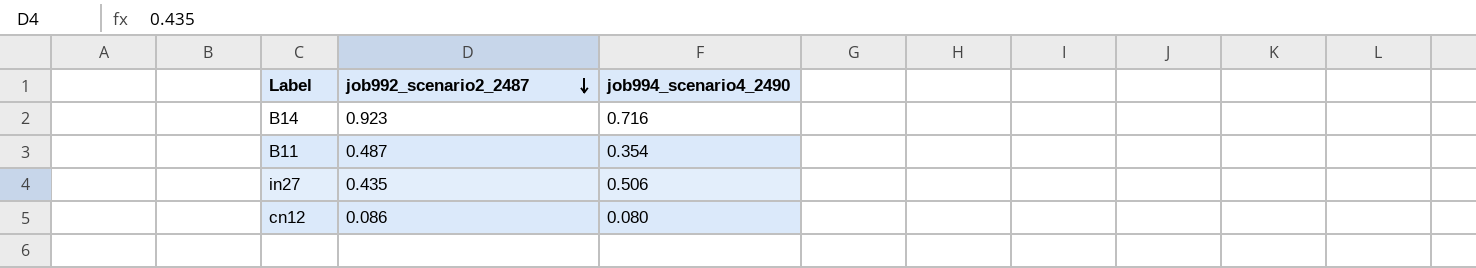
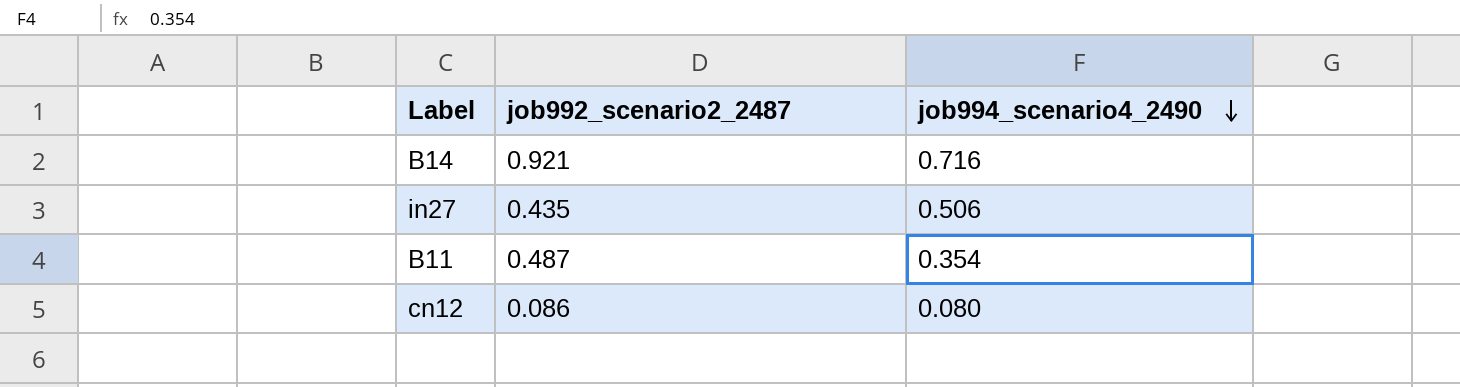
row order: job992_scenario2_2487 descending -> job994_scenario4_2490 descending
B14 | job992_scenario2_2487: 0.923 -> 0.921

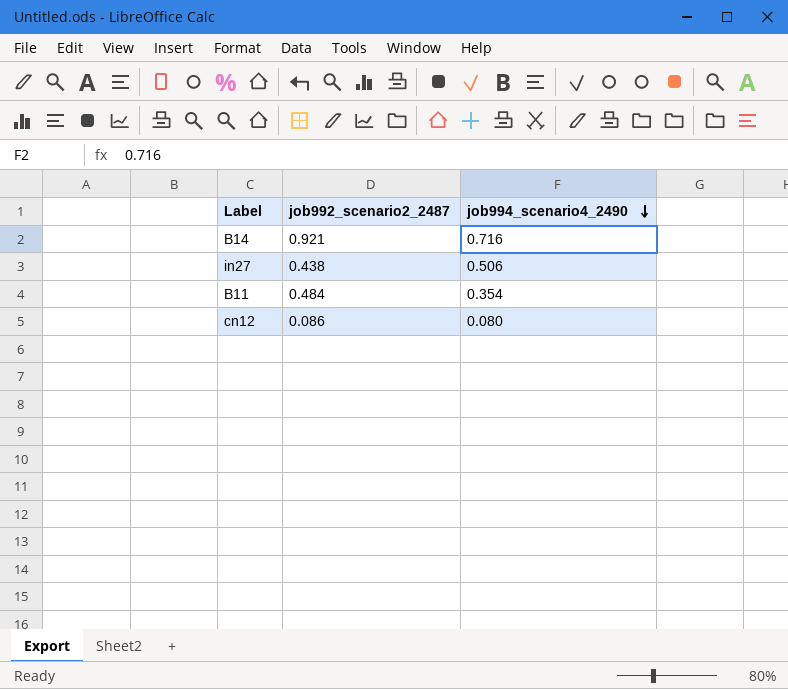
in27 | job992_scenario2_2487: 0.435 -> 0.438
B11 | job992_scenario2_2487: 0.487 -> 0.484

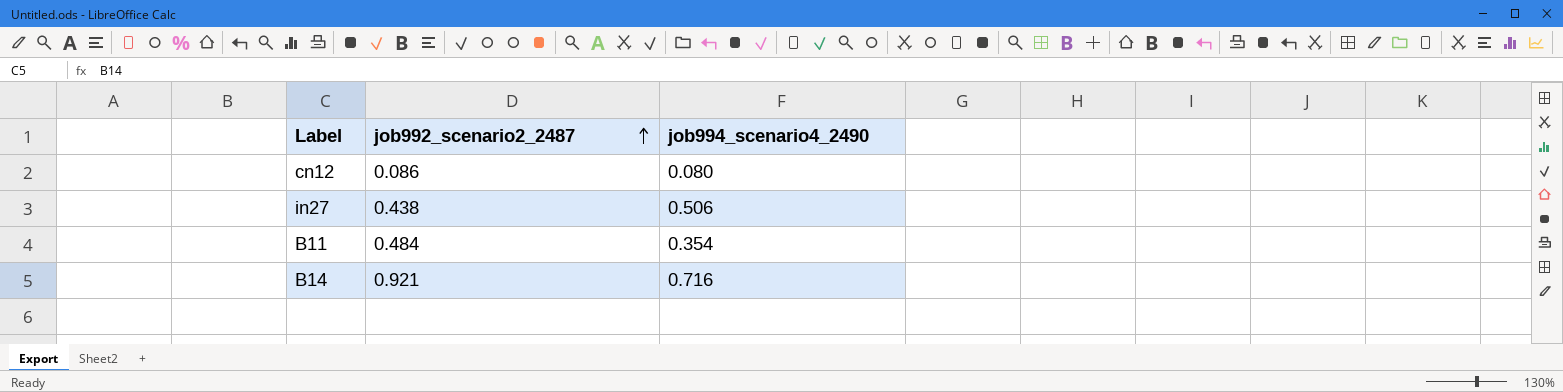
row order: job994_scenario4_2490 descending -> job992_scenario2_2487 ascending

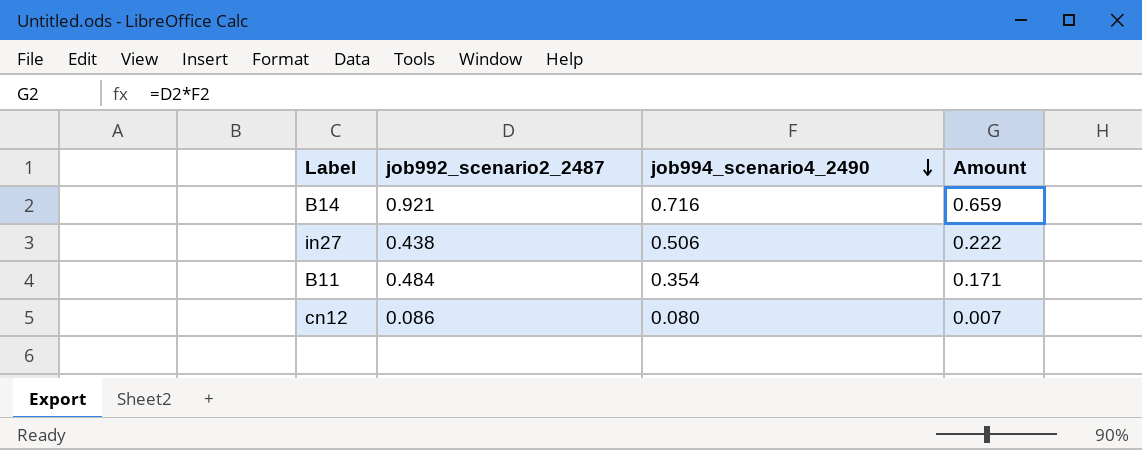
row order: job992_scenario2_2487 ascending -> job994_scenario4_2490 descending
column Amount | formula: none -> [job992_scenario2_2487] * [job994_scenario4_2490]

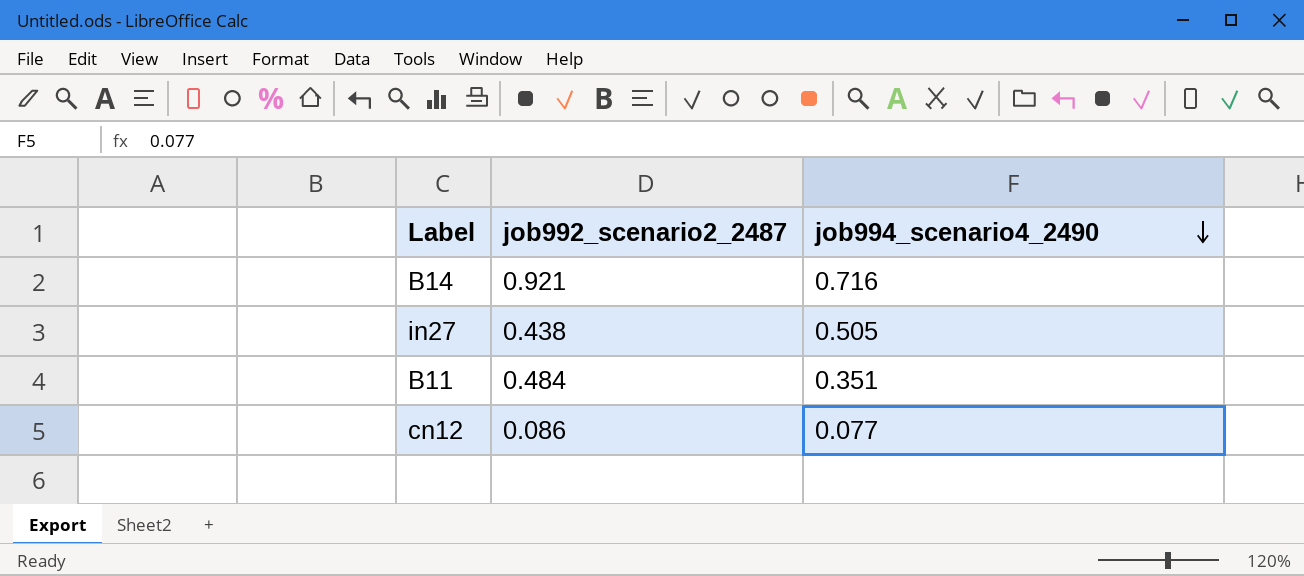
column Amount | formula: [job992_scenario2_2487] * [job994_scenario4_2490] -> none
in27 | job994_scenario4_2490: 0.506 -> 0.505
B11 | job994_scenario4_2490: 0.354 -> 0.351
cn12 | job994_scenario4_2490: 0.080 -> 0.077

